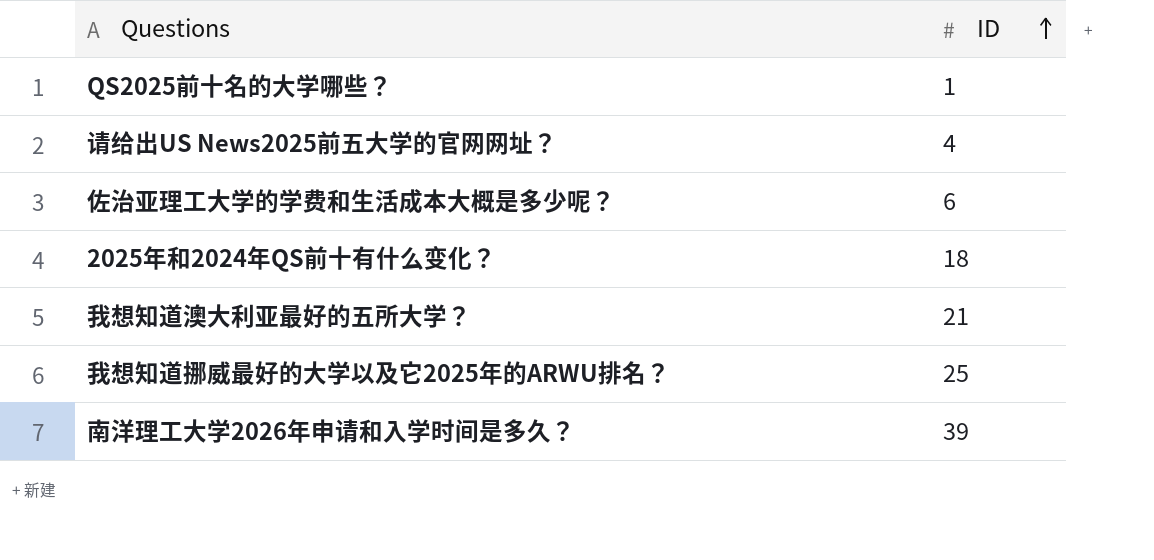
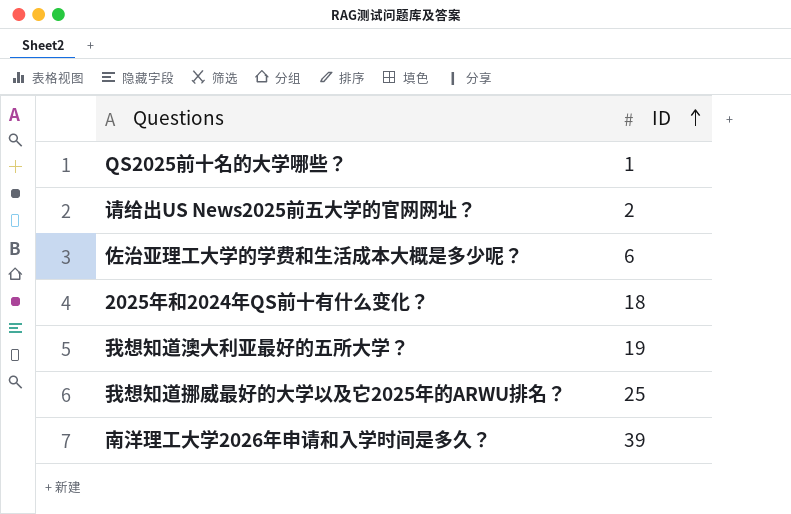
请给出US News2025前五大学的官网网址？ | ID: 4 -> 2
我想知道澳大利亚最好的五所大学？ | ID: 21 -> 19

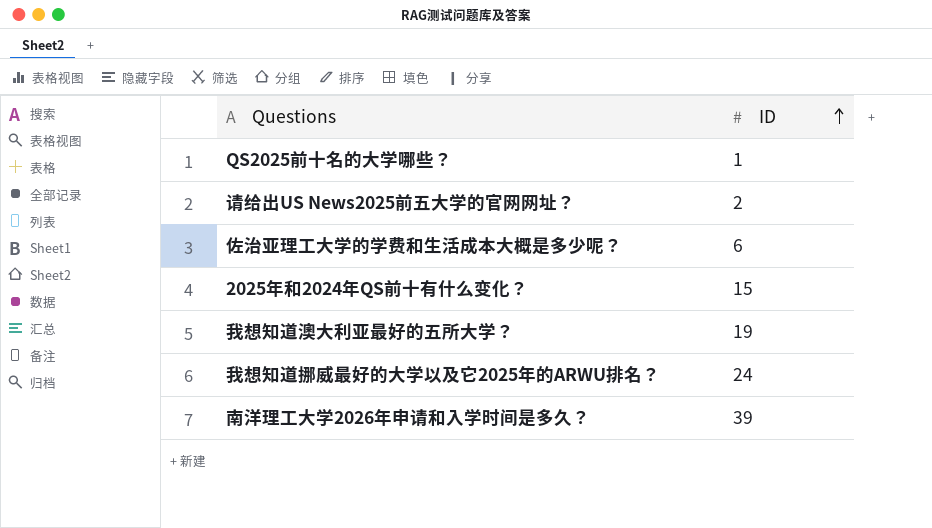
2025年和2024年QS前十有什么变化？ | ID: 18 -> 15
我想知道挪威最好的大学以及它2025年的ARWU排名？ | ID: 25 -> 24

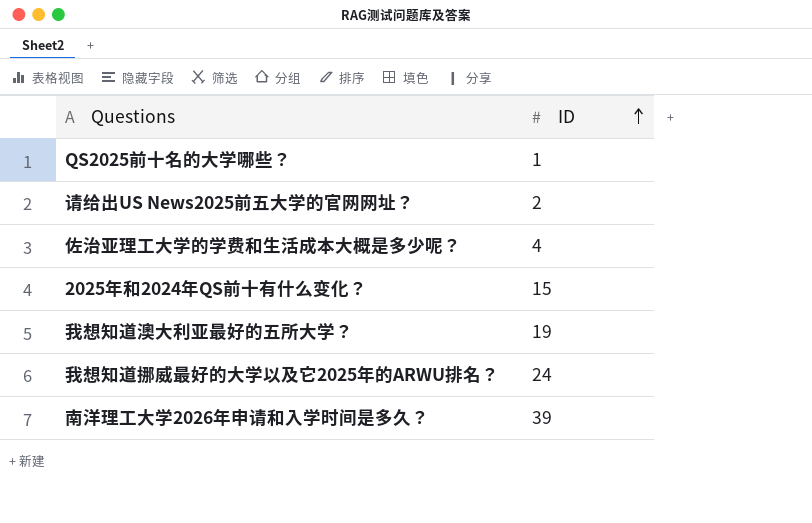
佐治亚理工大学的学费和生活成本大概是多少呢？ | ID: 6 -> 4

